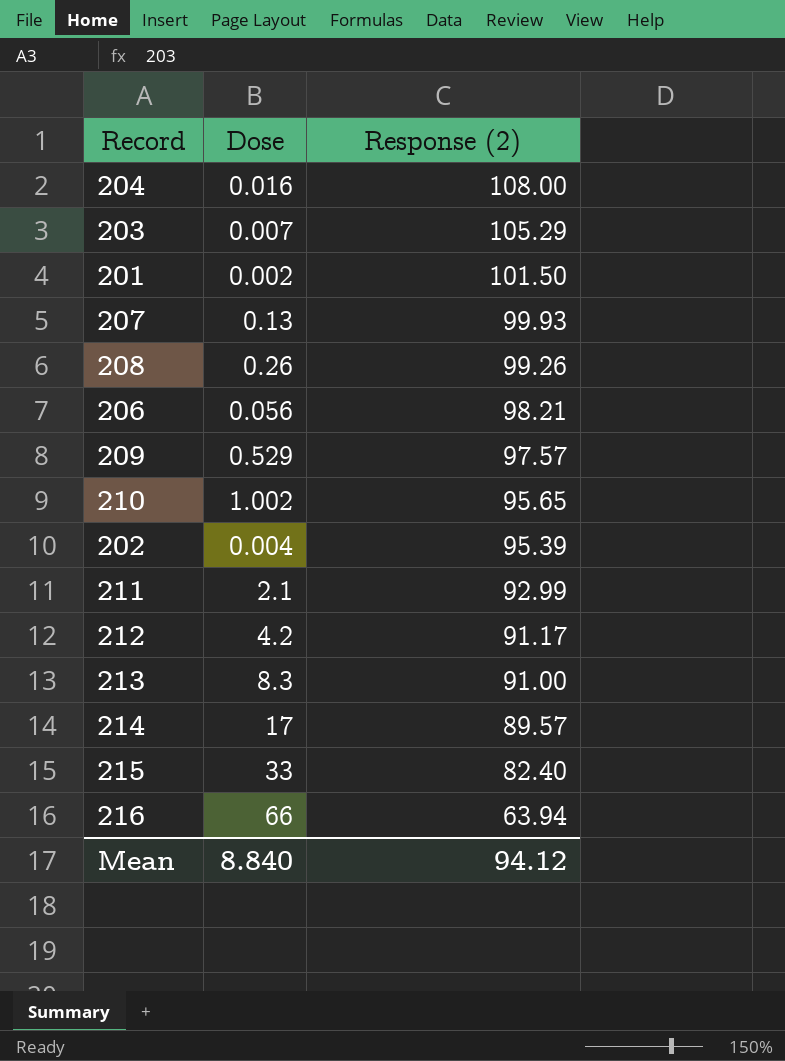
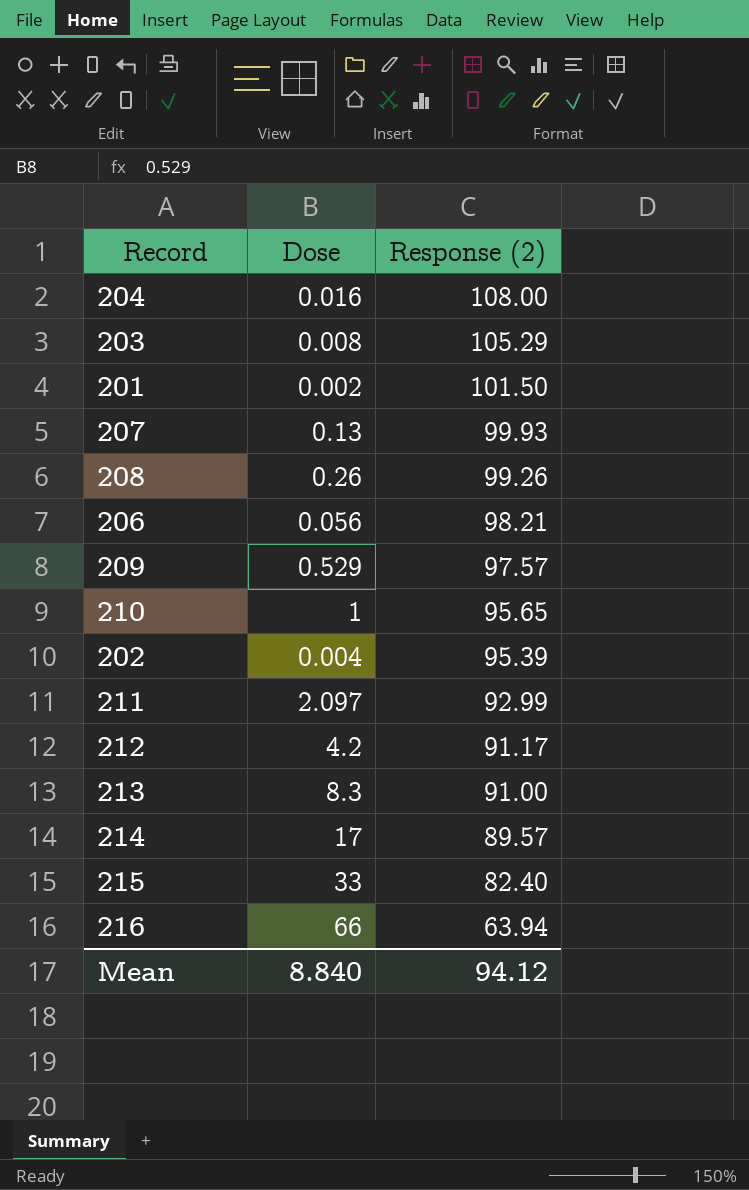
203 | Dose: 0.007 -> 0.008
210 | Dose: 1.002 -> 1
211 | Dose: 2.1 -> 2.097

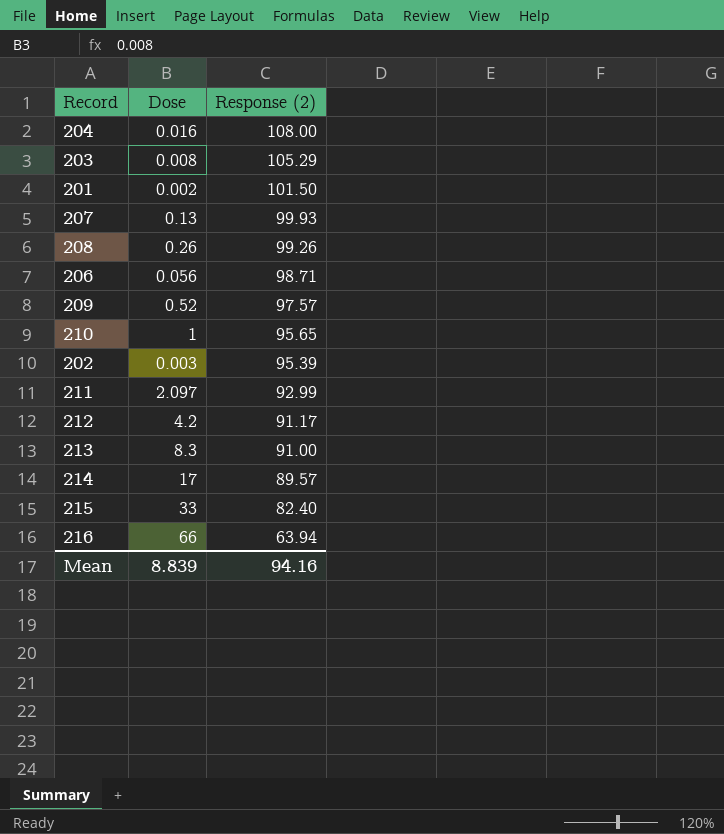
206 | Response (2): 98.21 -> 98.71
209 | Dose: 0.529 -> 0.52
202 | Dose: 0.004 -> 0.003
Mean | Dose: 8.840 -> 8.839
Mean | Response (2): 94.12 -> 94.16

